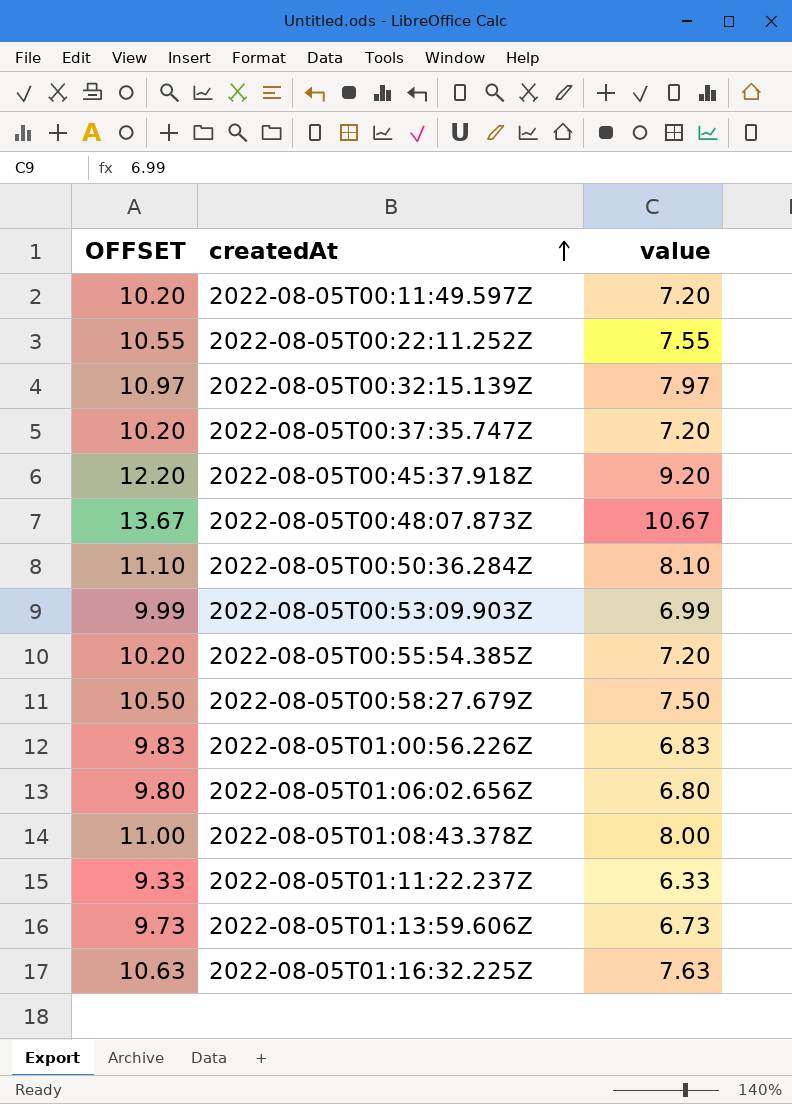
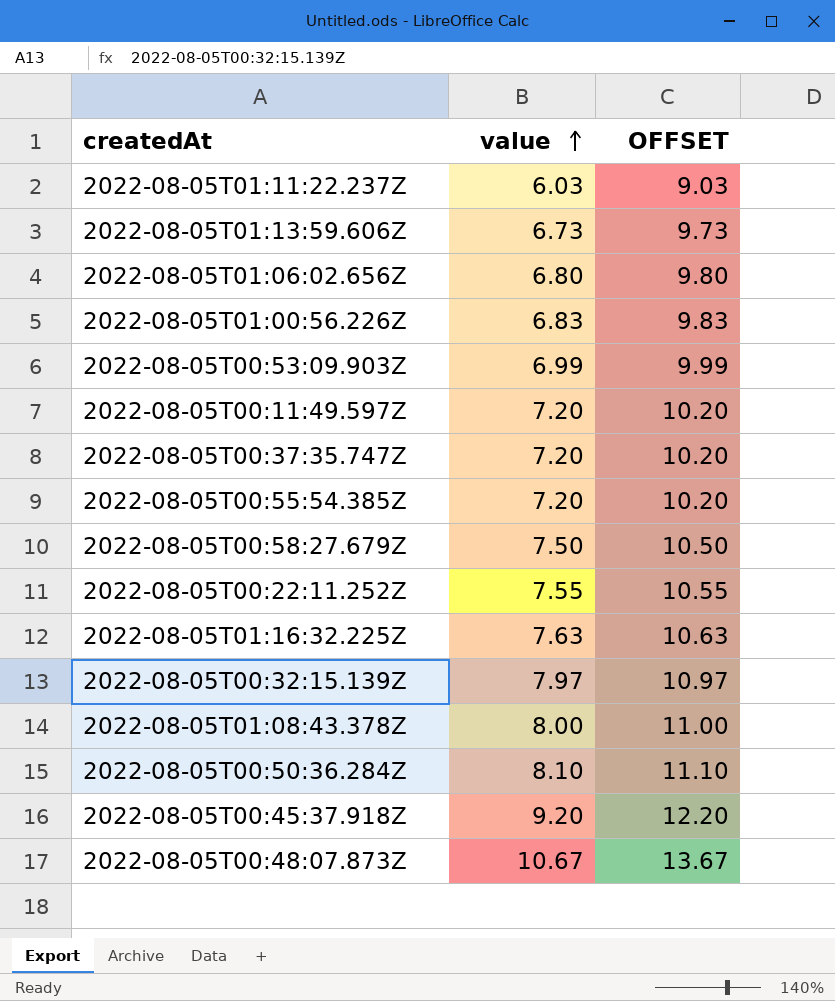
row order: createdAt ascending -> value ascending
column OFFSET | position: 1 -> 3
2022-08-05T01:11:22.237Z | value: 6.33 -> 6.03
2022-08-05T01:11:22.237Z | OFFSET: 9.33 -> 9.03

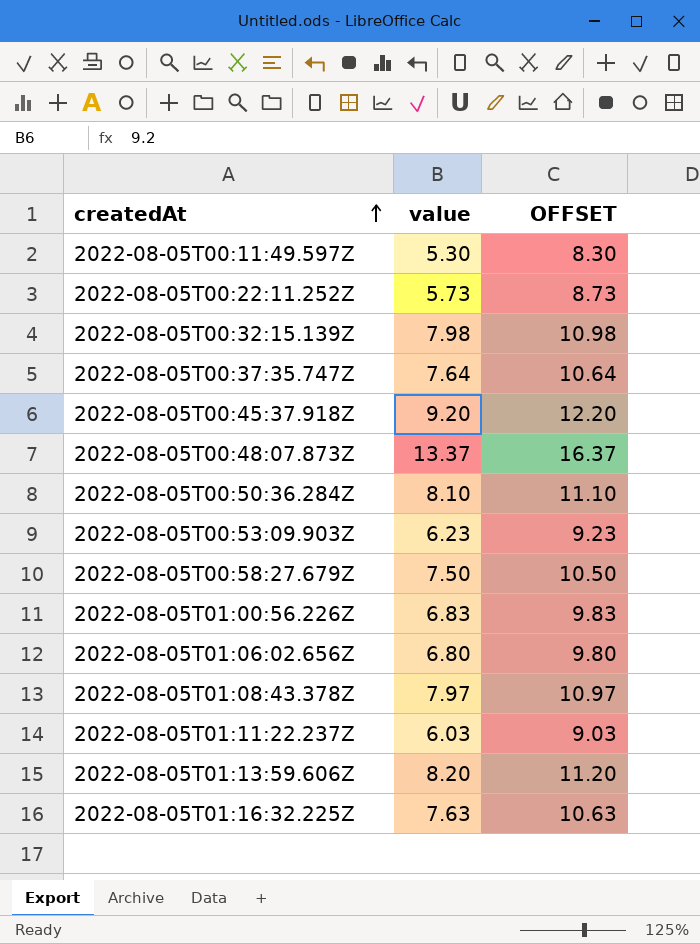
row order: value ascending -> createdAt ascending
row 2022-08-05T00:55:54.385Z: 7.20 | 10.20 -> none
2022-08-05T00:11:49.597Z | value: 7.20 -> 5.30
2022-08-05T00:11:49.597Z | OFFSET: 10.20 -> 8.30
2022-08-05T00:22:11.252Z | value: 7.55 -> 5.73
2022-08-05T00:22:11.252Z | OFFSET: 10.55 -> 8.73
2022-08-05T00:32:15.139Z | value: 7.97 -> 7.98
2022-08-05T00:32:15.139Z | OFFSET: 10.97 -> 10.98
2022-08-05T00:37:35.747Z | value: 7.20 -> 7.64
2022-08-05T00:37:35.747Z | OFFSET: 10.20 -> 10.64
2022-08-05T00:48:07.873Z | value: 10.67 -> 13.37
2022-08-05T00:48:07.873Z | OFFSET: 13.67 -> 16.37
2022-08-05T00:53:09.903Z | value: 6.99 -> 6.23
2022-08-05T00:53:09.903Z | OFFSET: 9.99 -> 9.23
2022-08-05T01:08:43.378Z | value: 8.00 -> 7.97
2022-08-05T01:08:43.378Z | OFFSET: 11.00 -> 10.97
2022-08-05T01:13:59.606Z | value: 6.73 -> 8.20
2022-08-05T01:13:59.606Z | OFFSET: 9.73 -> 11.20

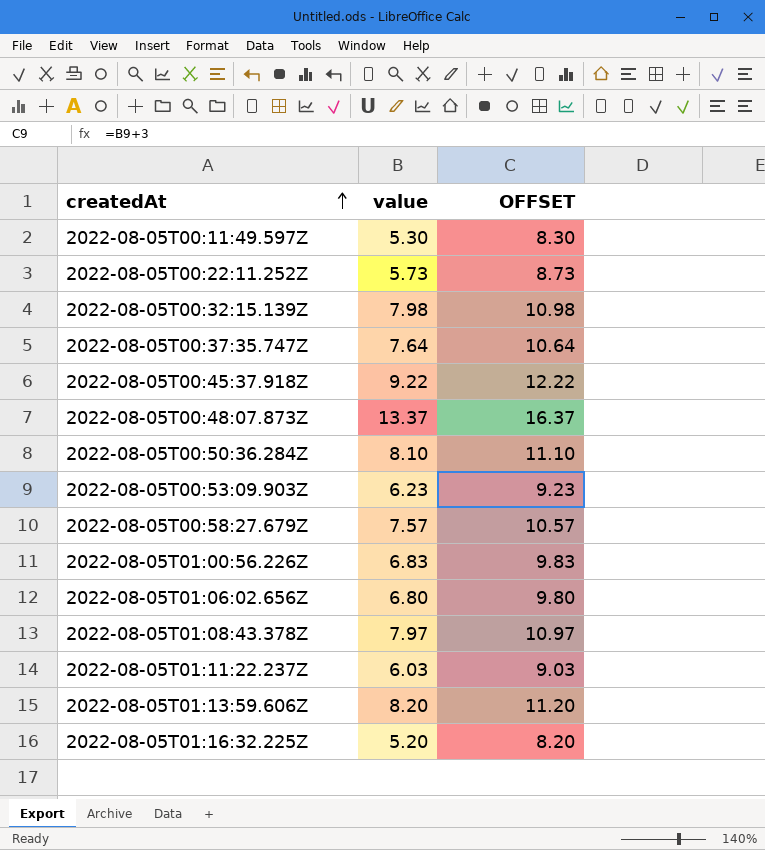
2022-08-05T00:45:37.918Z | value: 9.20 -> 9.22
2022-08-05T00:45:37.918Z | OFFSET: 12.20 -> 12.22
2022-08-05T00:58:27.679Z | value: 7.50 -> 7.57
2022-08-05T00:58:27.679Z | OFFSET: 10.50 -> 10.57
2022-08-05T01:16:32.225Z | value: 7.63 -> 5.20
2022-08-05T01:16:32.225Z | OFFSET: 10.63 -> 8.20

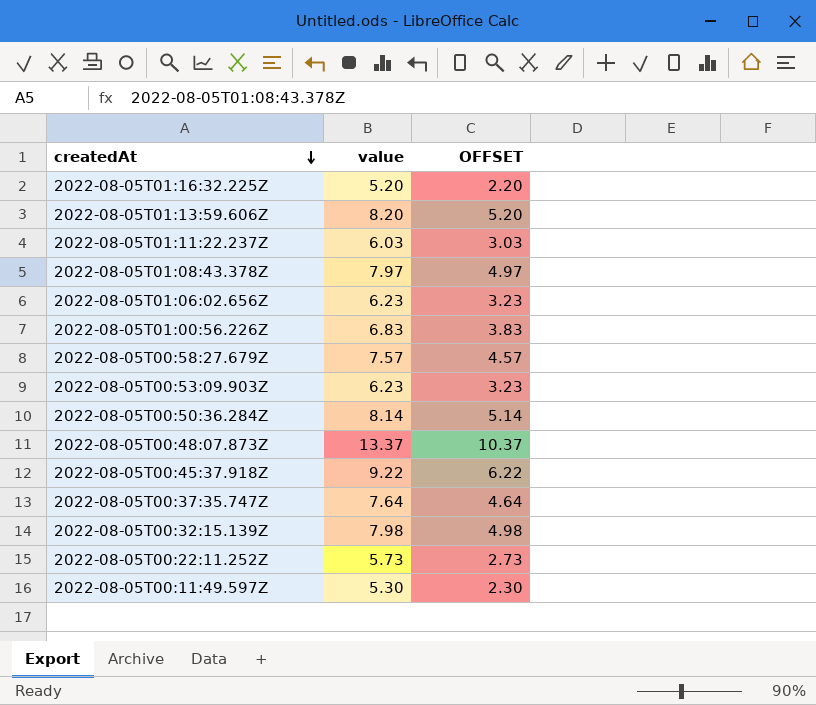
row order: createdAt ascending -> createdAt descending
column OFFSET | formula: [value] + 3 -> [value] - 3
2022-08-05T01:06:02.656Z | value: 6.80 -> 6.23
2022-08-05T00:50:36.284Z | value: 8.10 -> 8.14

